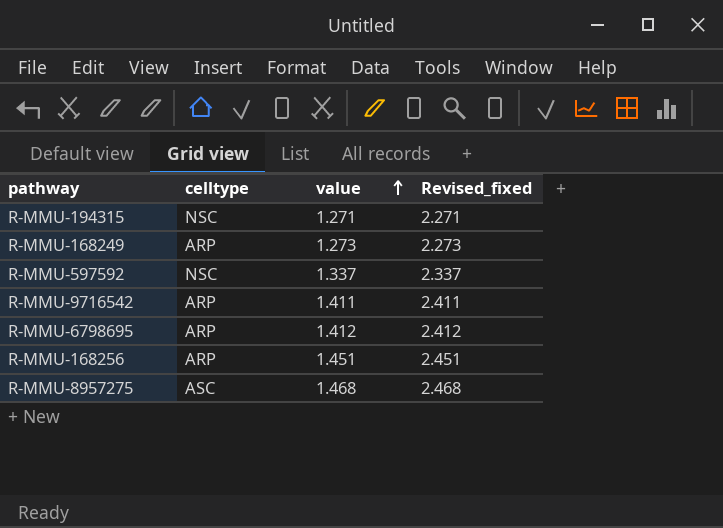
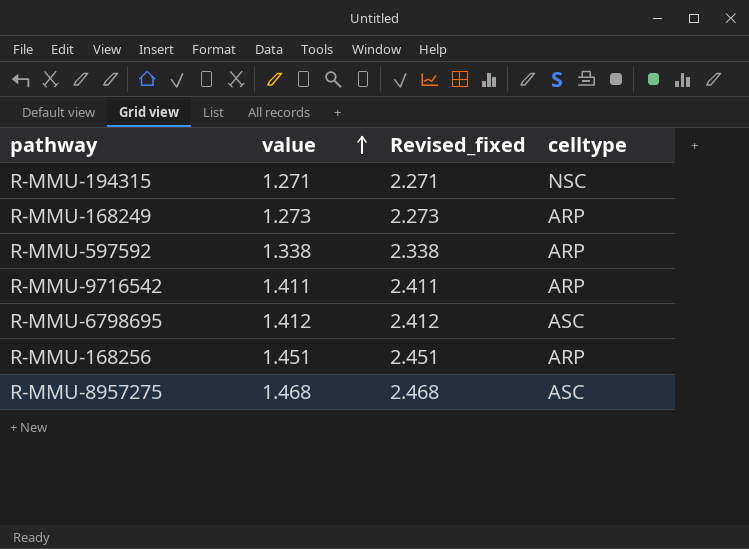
column celltype | position: 2 -> 4
R-MMU-597592 | value: 1.337 -> 1.338
R-MMU-597592 | Revised_fixed: 2.337 -> 2.338
R-MMU-597592 | celltype: NSC -> ARP
R-MMU-6798695 | celltype: ARP -> ASC

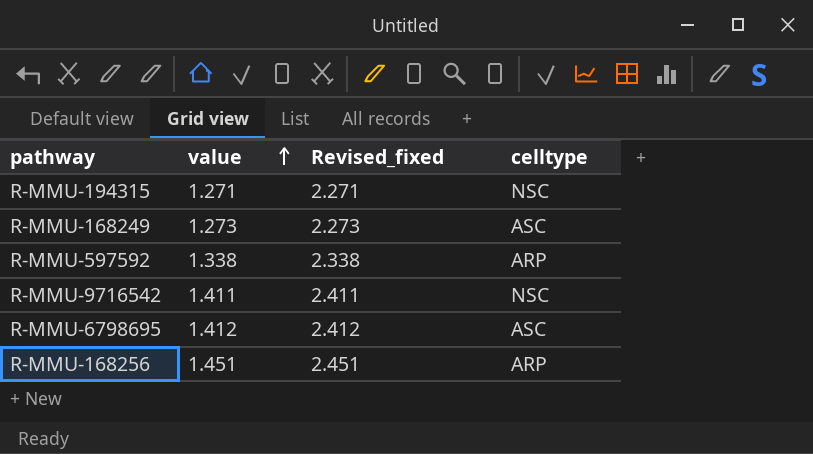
row R-MMU-8957275: 1.468 | 2.468 | ASC -> none
R-MMU-168249 | celltype: ARP -> ASC
R-MMU-9716542 | celltype: ARP -> NSC

